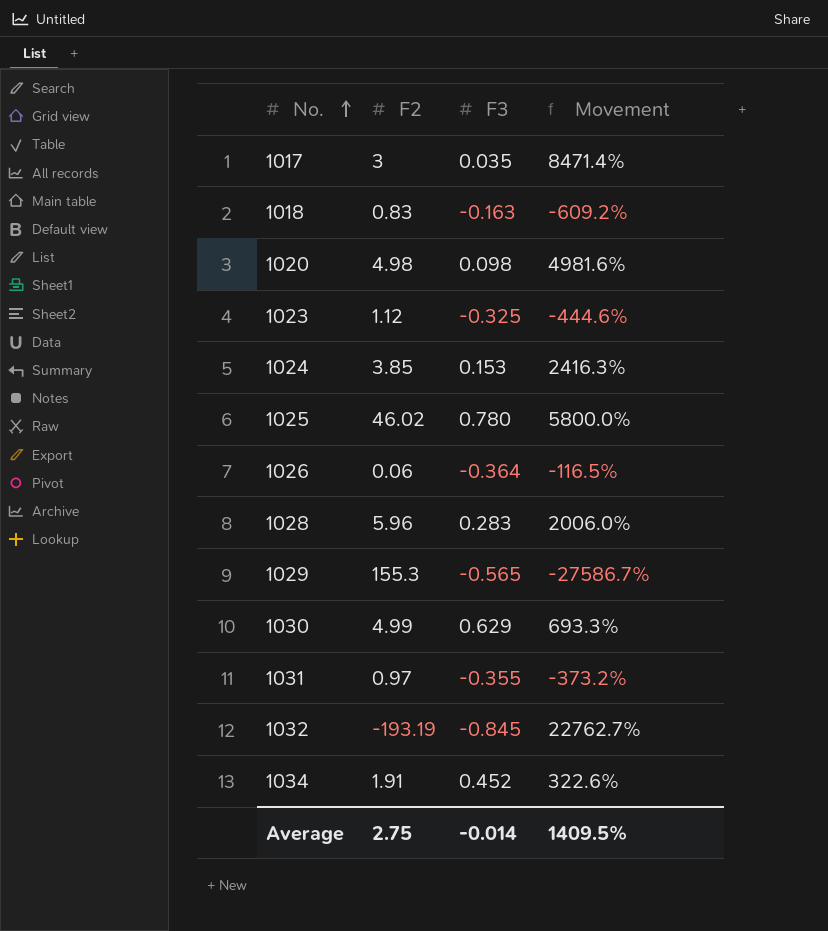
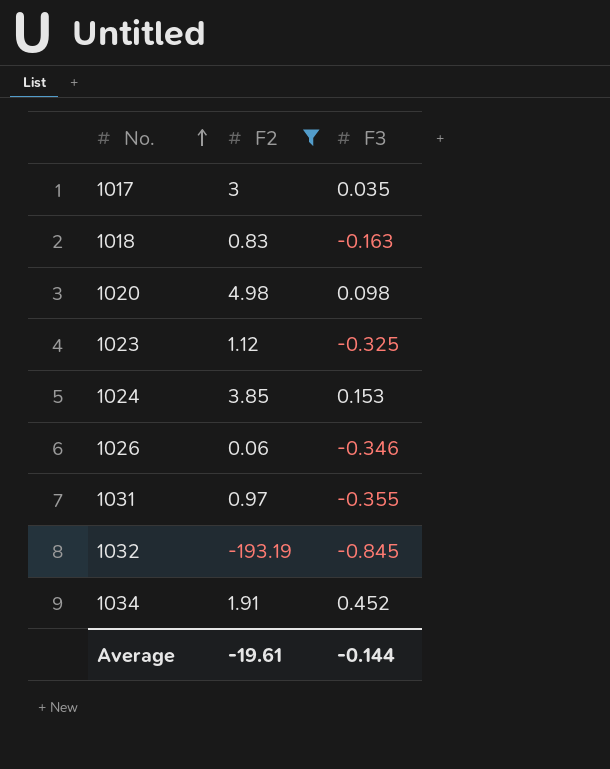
filter: none -> F2 <= 4.98
column Movement | formula: ([F2] - [F3]) / [F3] -> none
1026 | F3: -0.364 -> -0.346
Average | F2: 2.75 -> -19.61
Average | F3: -0.014 -> -0.144

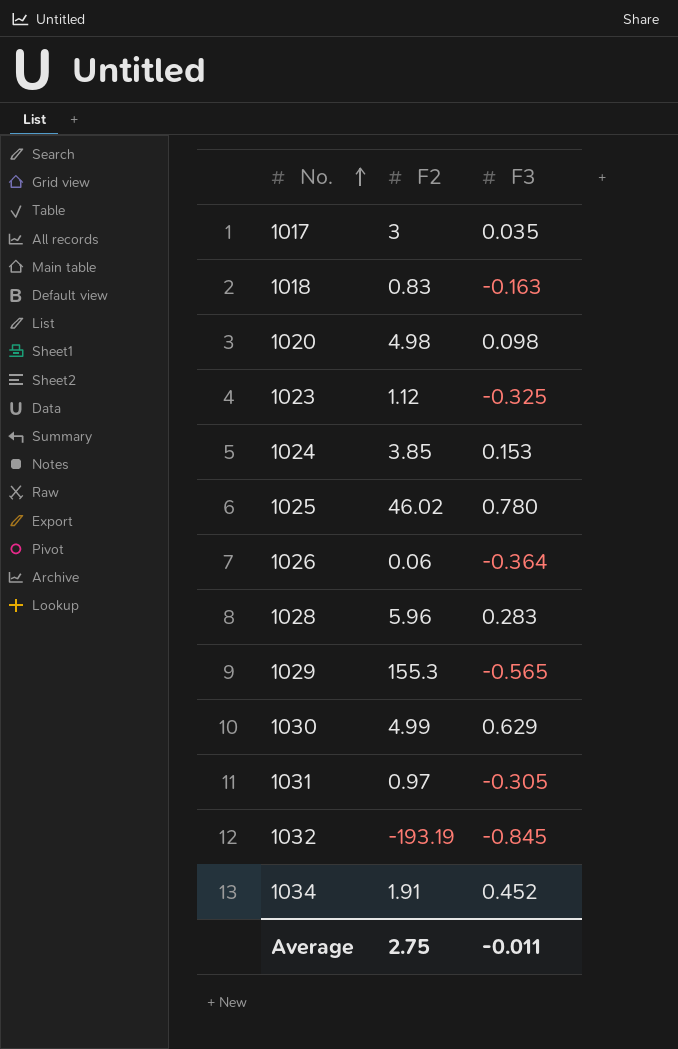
filter: F2 <= 4.98 -> none
1026 | F3: -0.346 -> -0.364
1031 | F3: -0.355 -> -0.305
Average | F2: -19.61 -> 2.75
Average | F3: -0.144 -> -0.011

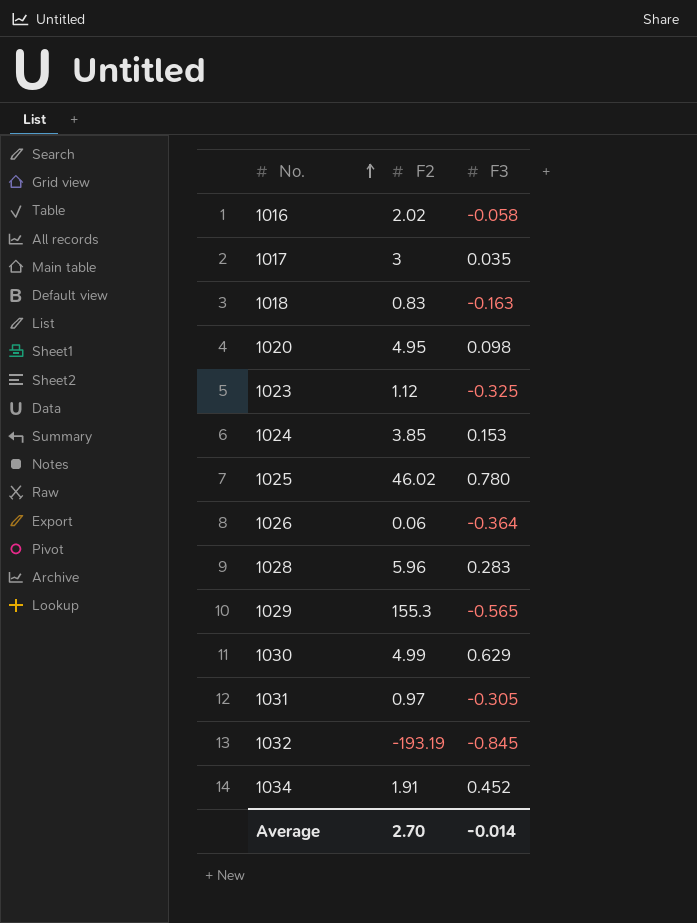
row 1016: none -> 2.02 | -0.058
1020 | F2: 4.98 -> 4.95
Average | F2: 2.75 -> 2.70
Average | F3: -0.011 -> -0.014

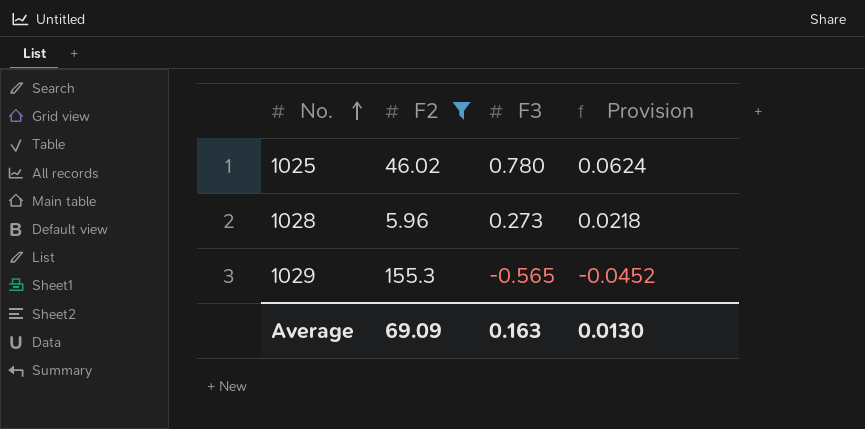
filter: none -> F2 >= 5.96
column Provision | formula: none -> [F3] * 0.08
1028 | F3: 0.283 -> 0.273
Average | F2: 2.70 -> 69.09
Average | F3: -0.014 -> 0.163

